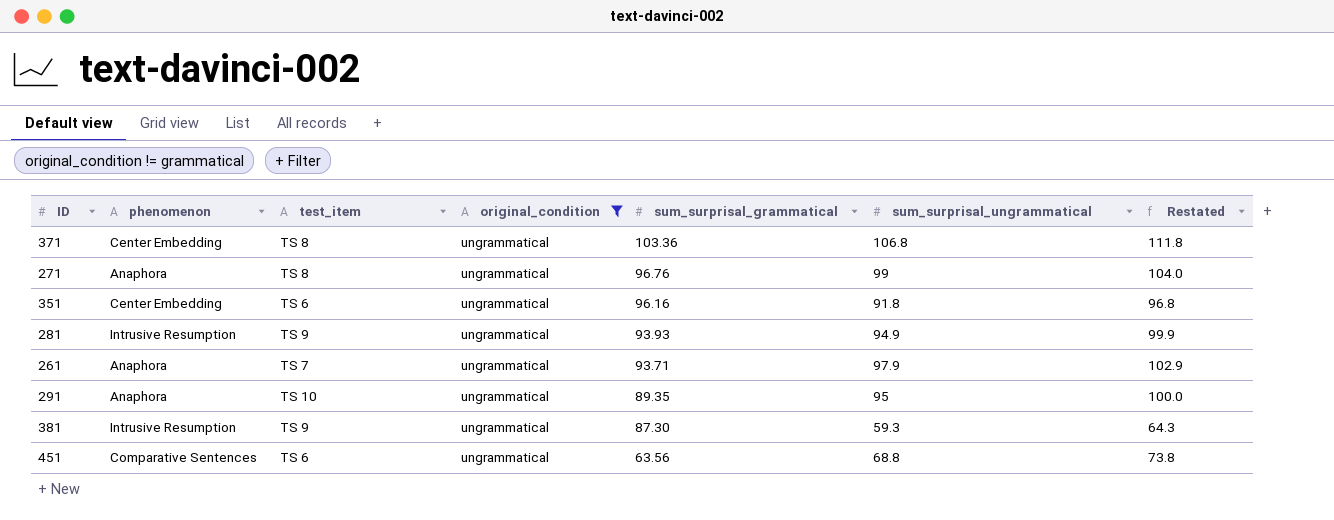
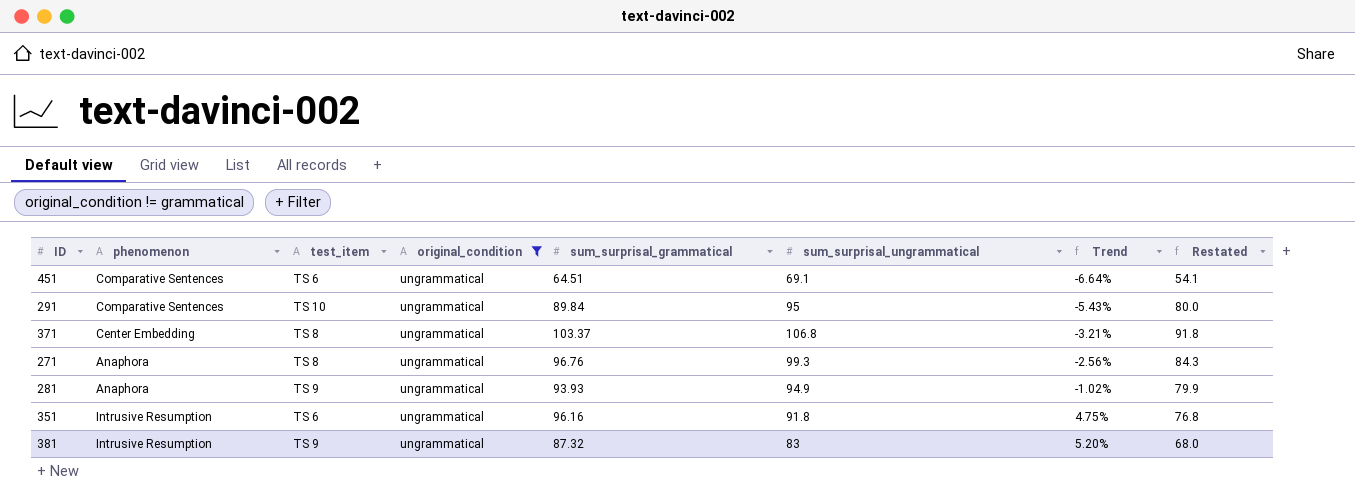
row order: sum_surprisal_grammatical descending -> Trend ascending
column Trend | formula: none -> ([sum_surprisal_grammatical] - [sum_surprisal_ungrammatical]) / [sum_surprisal_ungrammatical]
column Restated | formula: [sum_surprisal_ungrammatical] + 5 -> [sum_surprisal_ungrammatical] - 15
row 261: Anaphora | TS 7 | ungrammatical | 93.71 | 97.9 | 102.9 -> none
451 | sum_surprisal_grammatical: 63.56 -> 64.51
451 | sum_surprisal_ungrammatical: 68.8 -> 69.1
291 | phenomenon: Anaphora -> Comparative Sentences
291 | sum_surprisal_grammatical: 89.35 -> 89.84
371 | sum_surprisal_grammatical: 103.36 -> 103.37
271 | sum_surprisal_ungrammatical: 99 -> 99.3
281 | phenomenon: Intrusive Resumption -> Anaphora
351 | phenomenon: Center Embedding -> Intrusive Resumption
381 | sum_surprisal_grammatical: 87.30 -> 87.32
381 | sum_surprisal_ungrammatical: 59.3 -> 83

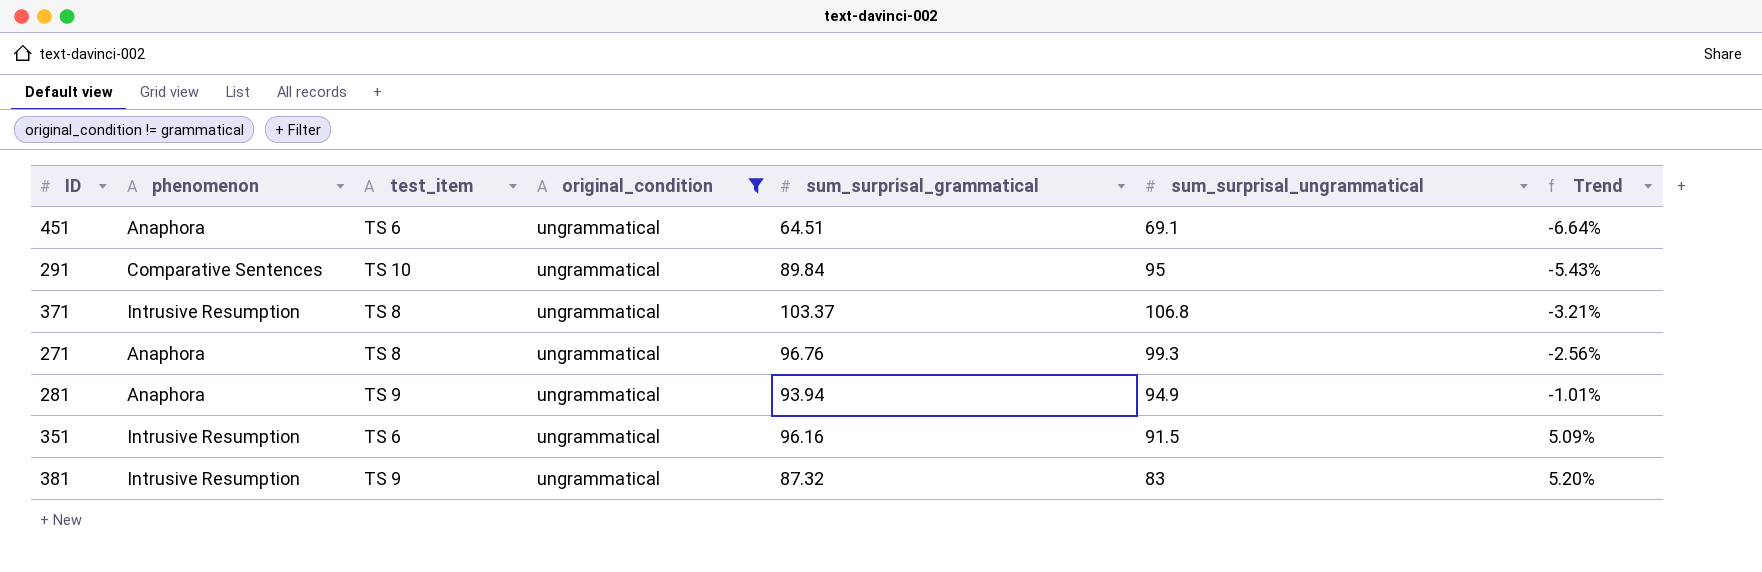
column Restated | formula: [sum_surprisal_ungrammatical] - 15 -> none
451 | phenomenon: Comparative Sentences -> Anaphora
371 | phenomenon: Center Embedding -> Intrusive Resumption
281 | sum_surprisal_grammatical: 93.93 -> 93.94
281 | Trend: -1.02% -> -1.01%
351 | sum_surprisal_ungrammatical: 91.8 -> 91.5
351 | Trend: 4.75% -> 5.09%

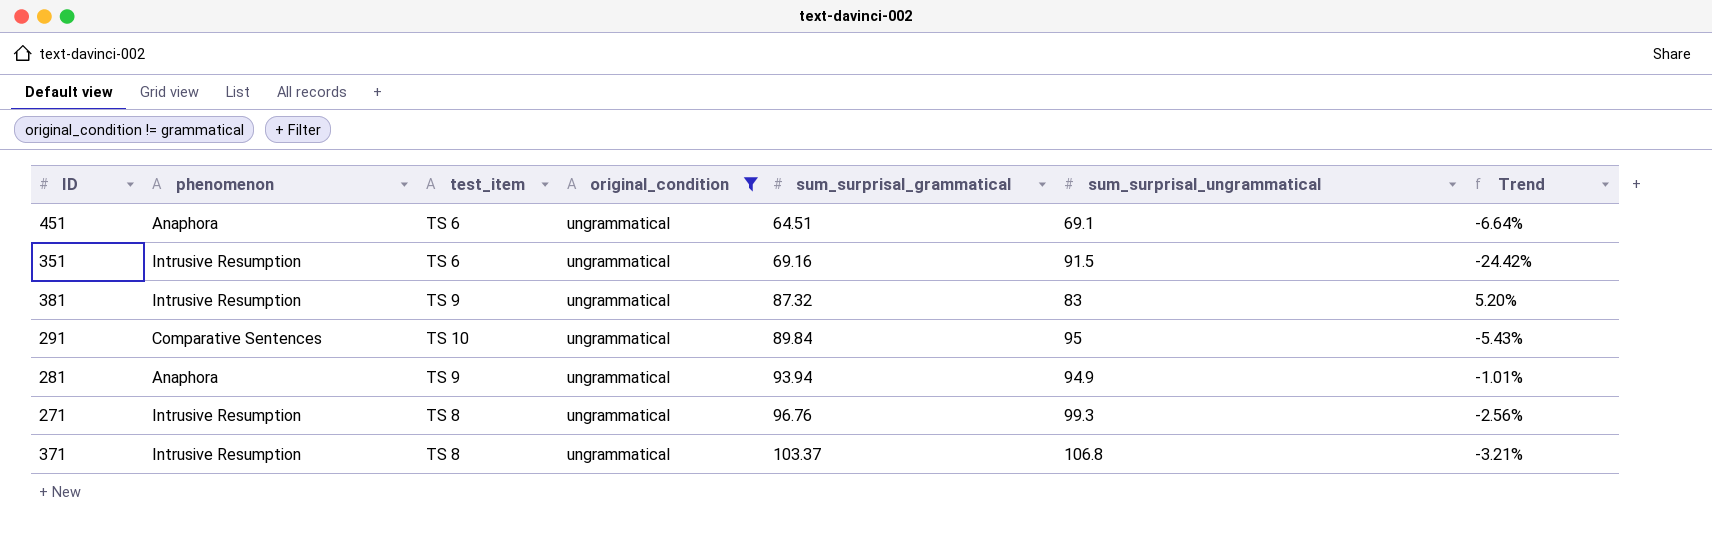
row order: Trend ascending -> sum_surprisal_grammatical ascending
351 | sum_surprisal_grammatical: 96.16 -> 69.16
351 | Trend: 5.09% -> -24.42%
271 | phenomenon: Anaphora -> Intrusive Resumption

